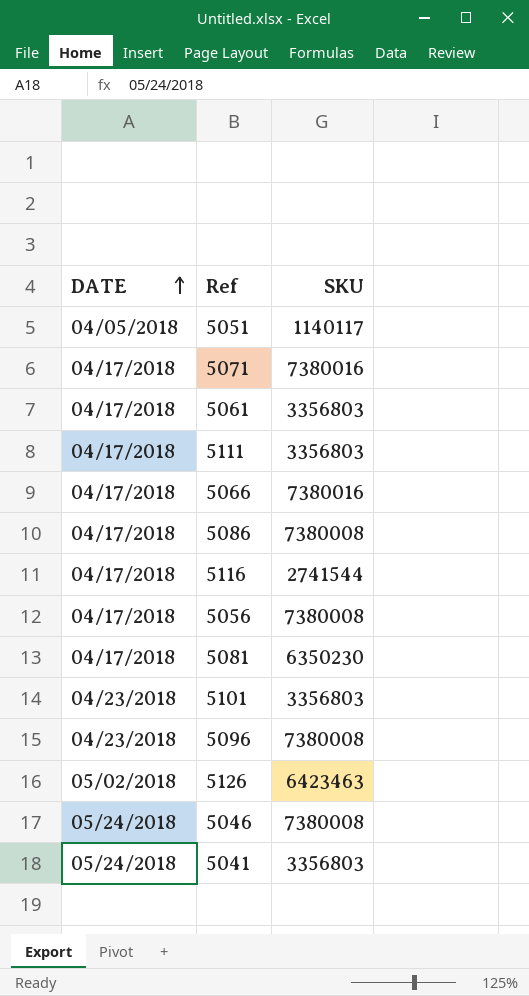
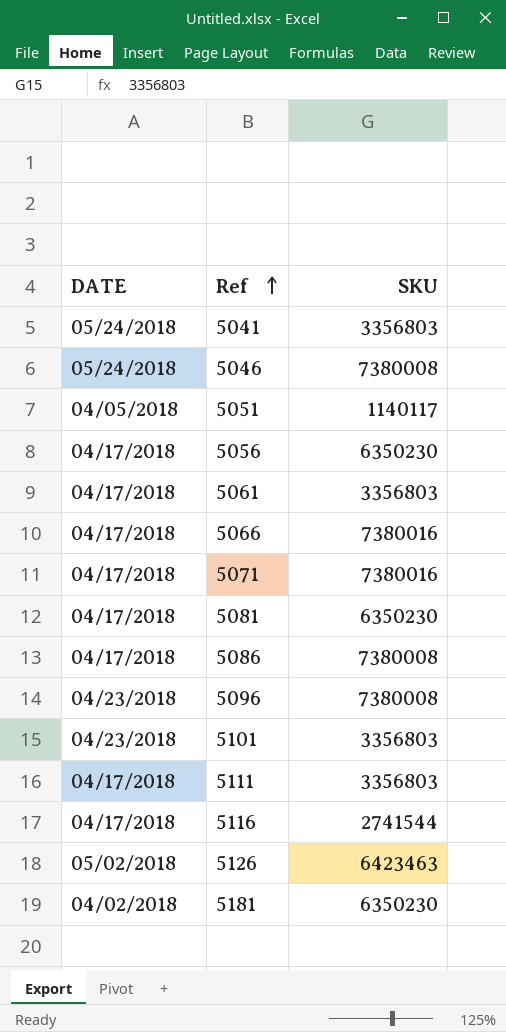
row order: DATE ascending -> Ref ascending
5056 | SKU: 7380008 -> 6350230
row 5181: none -> 04/02/2018 | 6350230

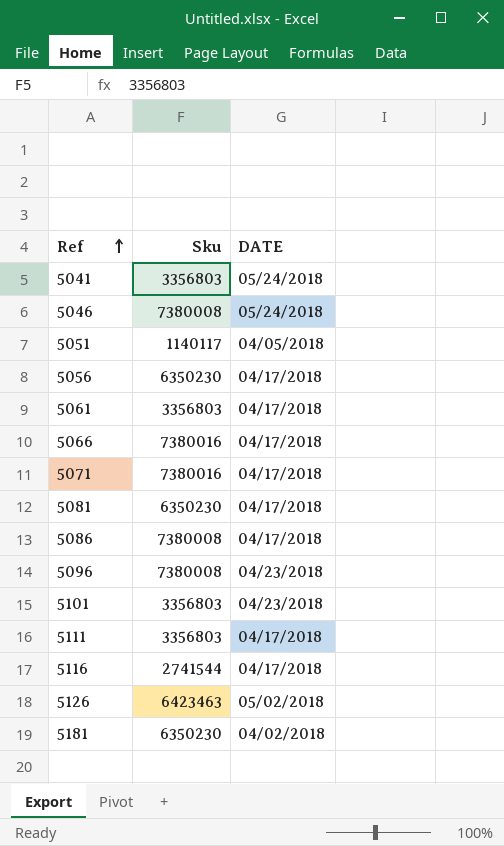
column name: SKU -> Sku
column DATE | position: 1 -> 3

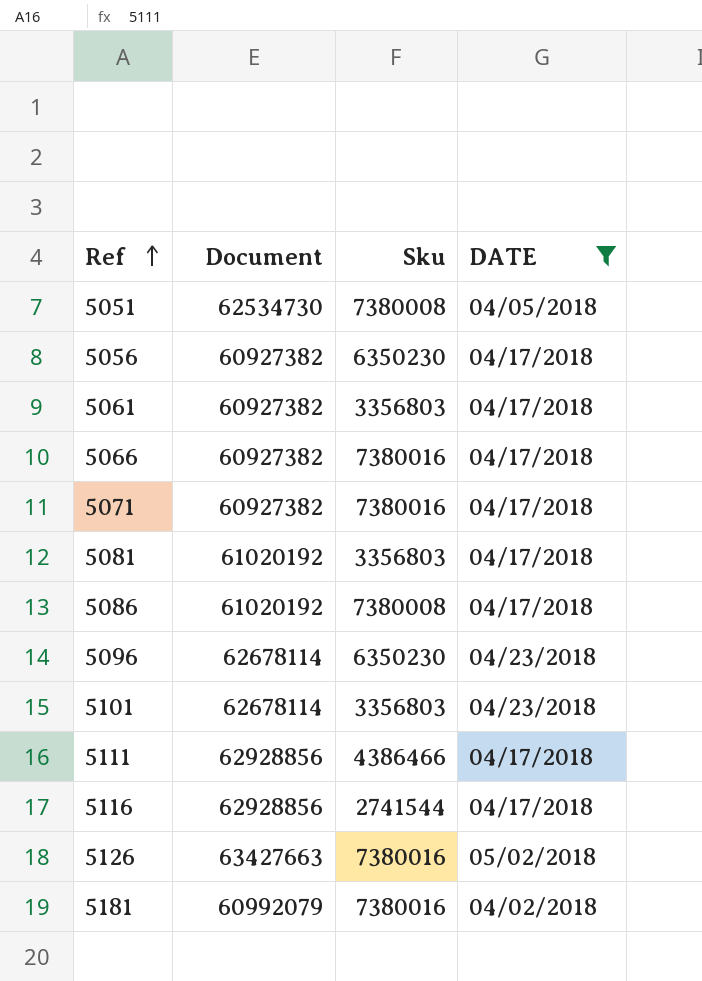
filter: none -> DATE != 05/24/2018
column Document | position: none -> 2
5051 | Sku: 1140117 -> 7380008
5081 | Sku: 6350230 -> 3356803
5096 | Sku: 7380008 -> 6350230
5111 | Sku: 3356803 -> 4386466
5126 | Sku: 6423463 -> 7380016
5181 | Sku: 6350230 -> 7380016

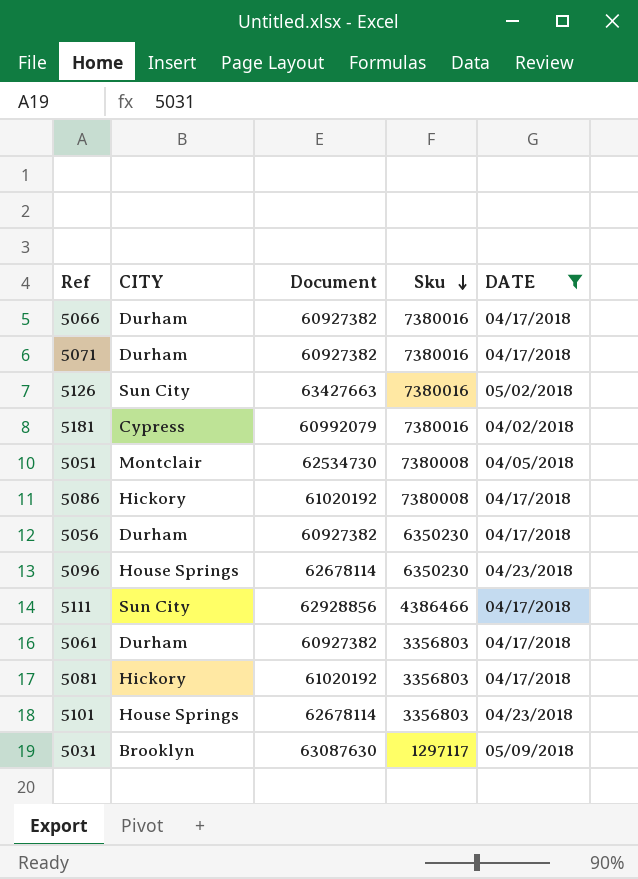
row order: Ref ascending -> Sku descending
column CITY | position: none -> 2
row 5116: 62928856 | 2741544 | 04/17/2018 -> none
row 5031: none -> Brooklyn | 63087630 | 1297117 | 05/09/2018

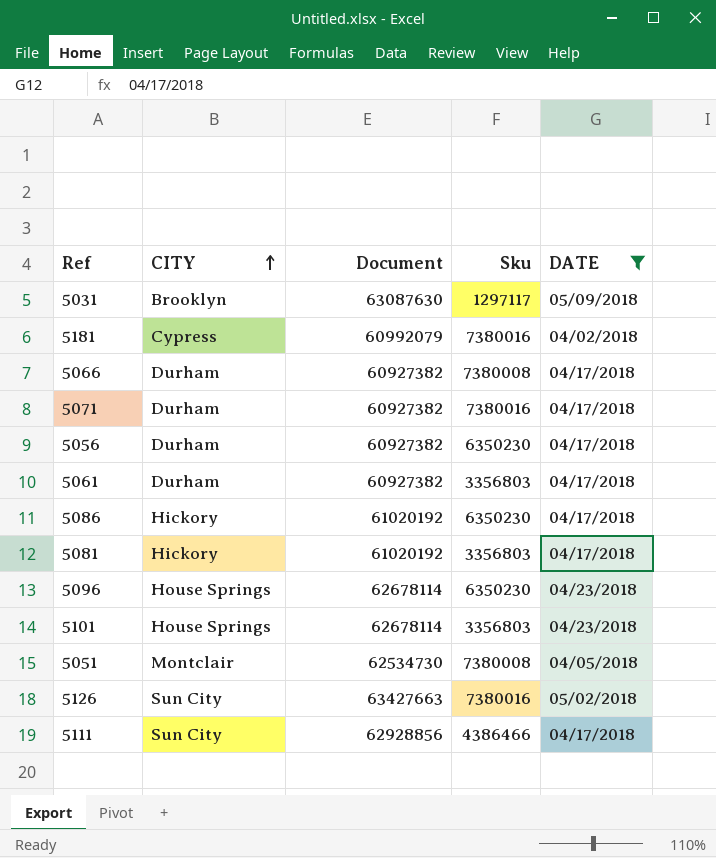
row order: Sku descending -> CITY ascending
5066 | Sku: 7380016 -> 7380008
5086 | Sku: 7380008 -> 6350230

